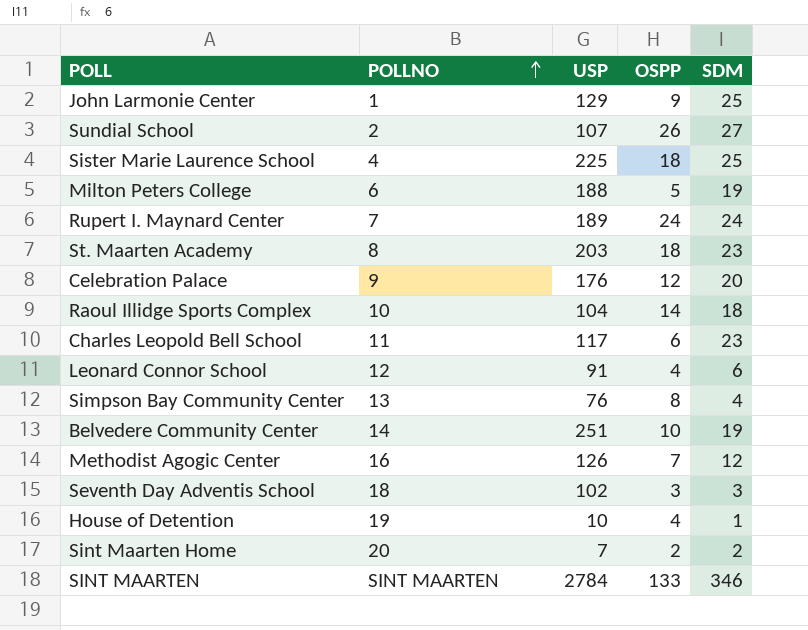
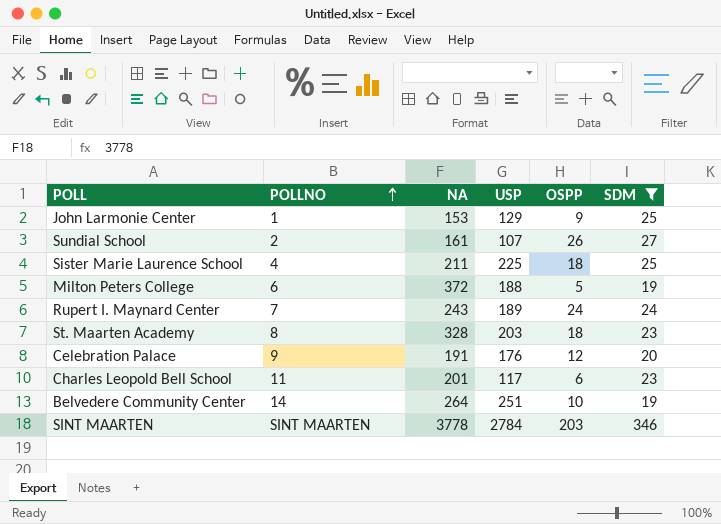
filter: none -> SDM >= 19
column NA | position: none -> 3
SINT MAARTEN | OSPP: 133 -> 203

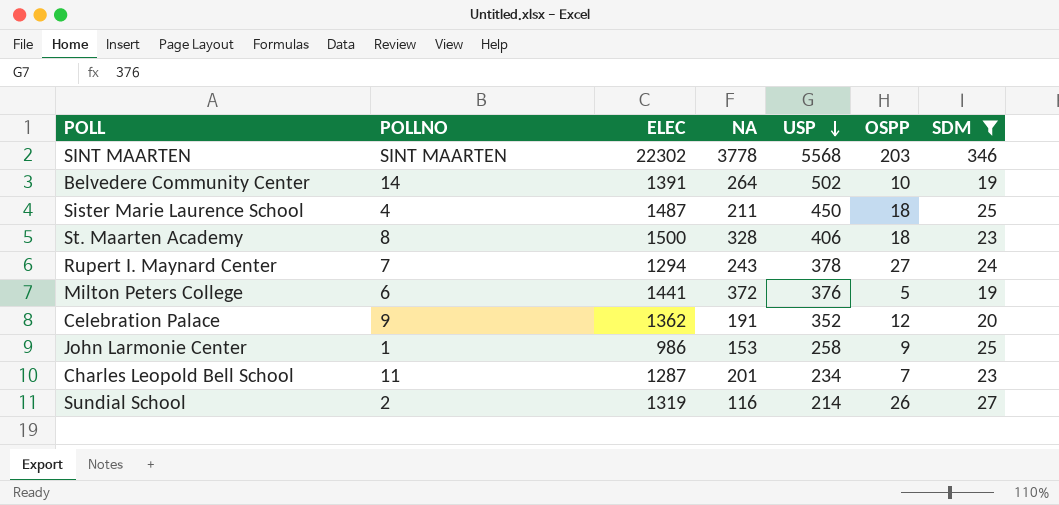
row order: POLLNO ascending -> USP descending
column ELEC | position: none -> 3
SINT MAARTEN | USP: 2784 -> 5568
Belvedere Community Center | USP: 251 -> 502
Sister Marie Laurence School | USP: 225 -> 450
St. Maarten Academy | USP: 203 -> 406
Rupert I. Maynard Center | USP: 189 -> 378
Rupert I. Maynard Center | OSPP: 24 -> 27
Milton Peters College | USP: 188 -> 376
Celebration Palace | USP: 176 -> 352
John Larmonie Center | USP: 129 -> 258
Charles Leopold Bell School | USP: 117 -> 234
Charles Leopold Bell School | OSPP: 6 -> 7
Sundial School | NA: 161 -> 116
Sundial School | USP: 107 -> 214

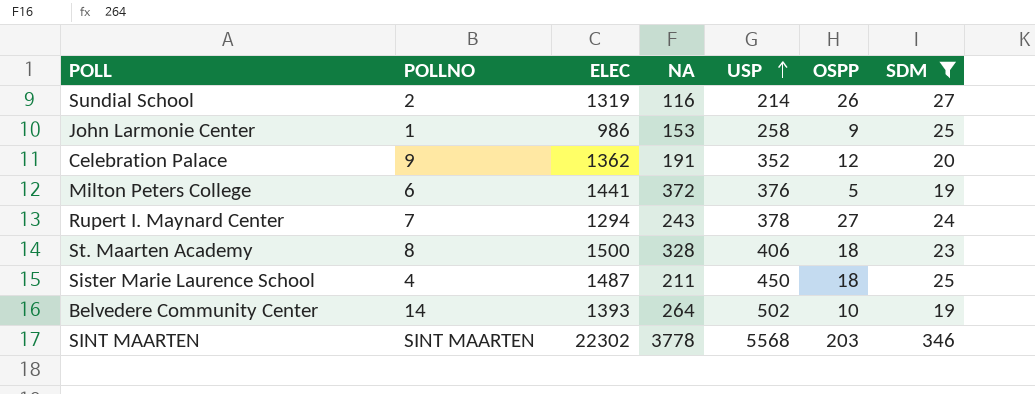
row order: USP descending -> USP ascending
row Charles Leopold Bell School: 11 | 1287 | 201 | 234 | 7 | 23 -> none
Belvedere Community Center | ELEC: 1391 -> 1393

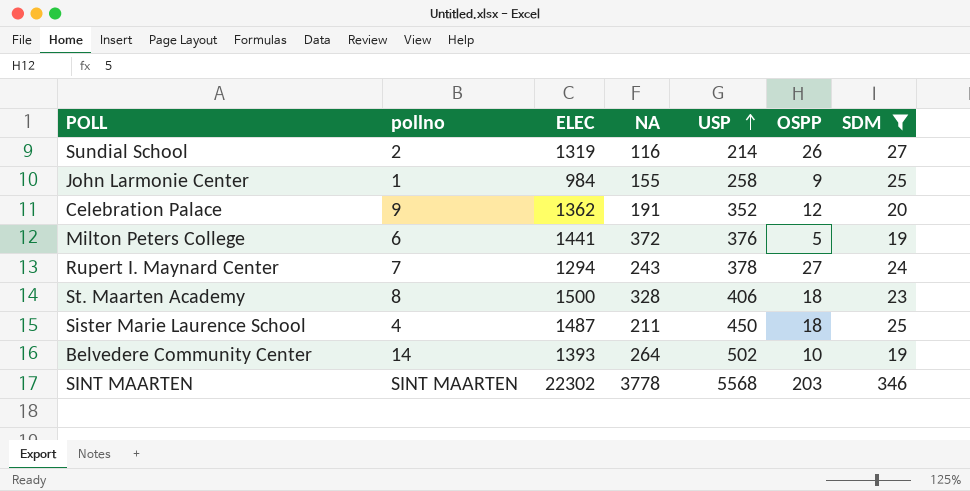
column name: POLLNO -> pollno
John Larmonie Center | ELEC: 986 -> 984
John Larmonie Center | NA: 153 -> 155

